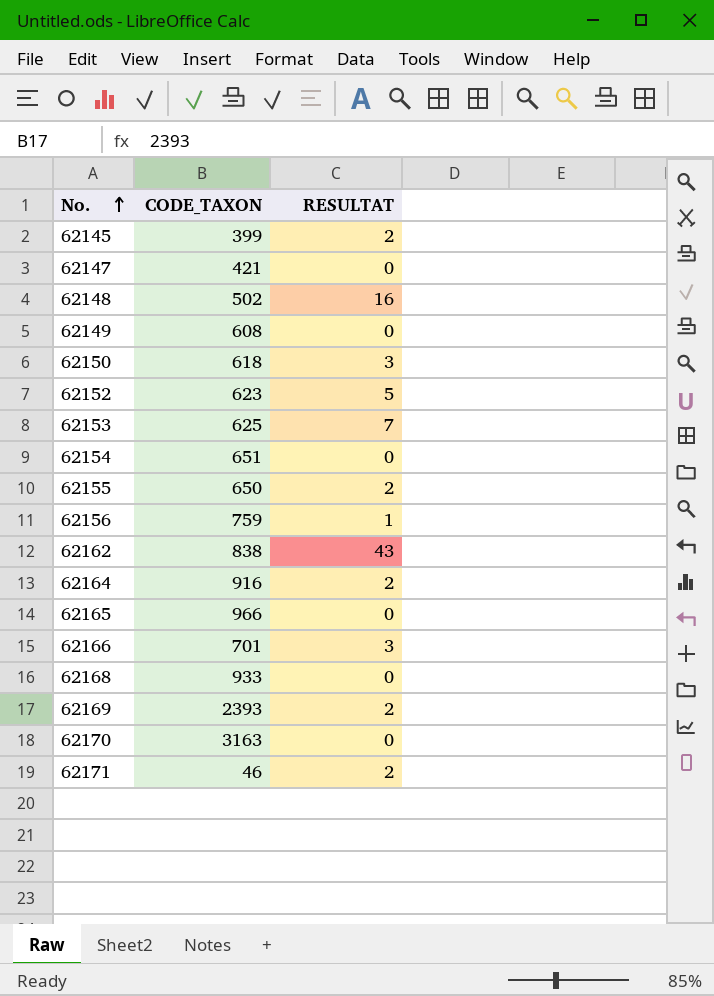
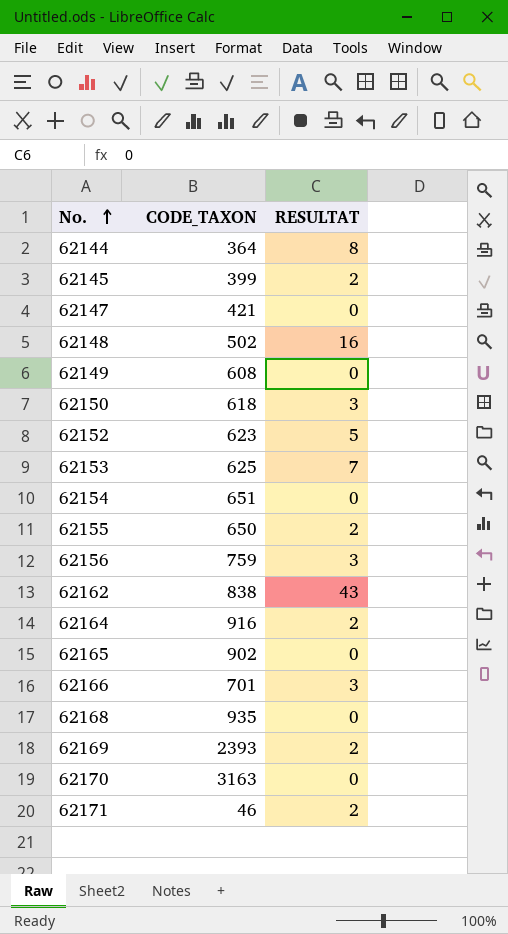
row 62144: none -> 364 | 8
62156 | RESULTAT: 1 -> 3
62165 | CODE_TAXON: 966 -> 902
62168 | CODE_TAXON: 933 -> 935

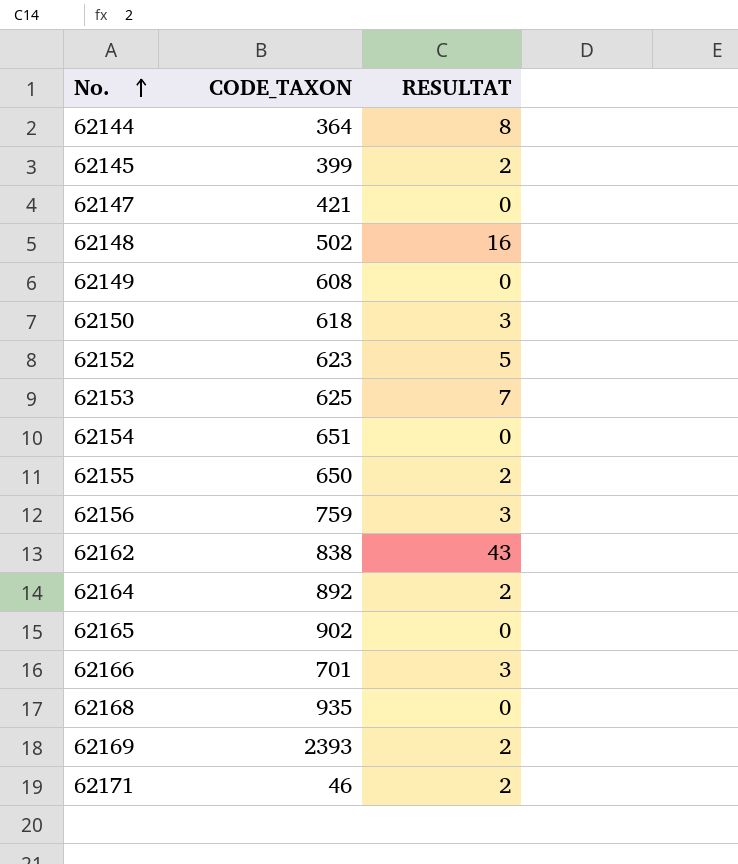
row 62170: 3163 | 0 -> none
62164 | CODE_TAXON: 916 -> 892

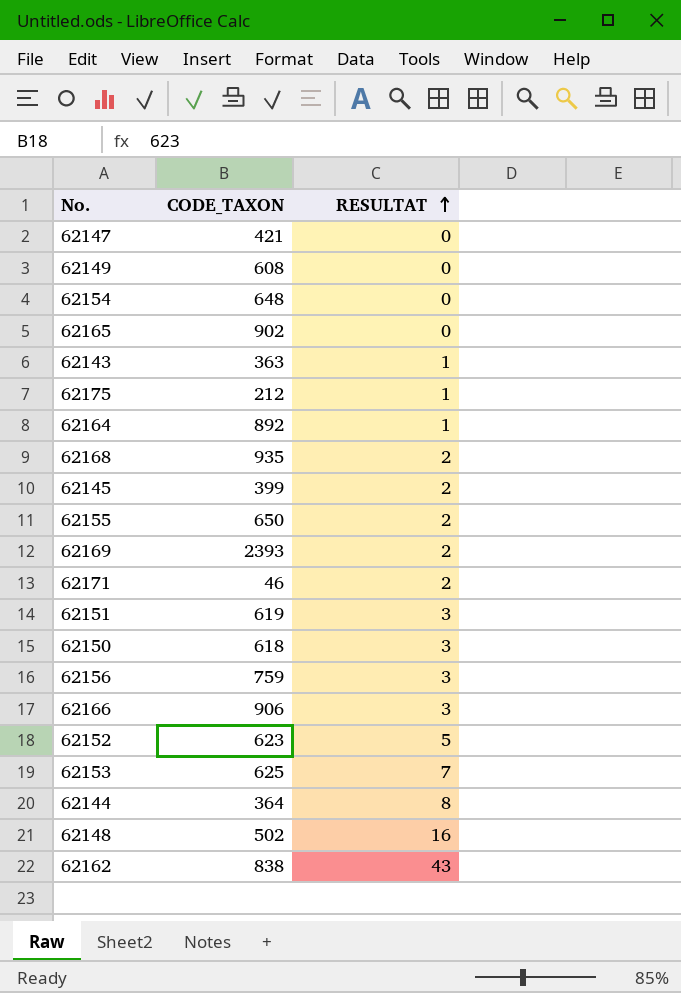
row order: No. ascending -> RESULTAT ascending
62154 | CODE_TAXON: 651 -> 648
row 62143: none -> 363 | 1
row 62175: none -> 212 | 1
62164 | RESULTAT: 2 -> 1
62168 | RESULTAT: 0 -> 2
row 62151: none -> 619 | 3
62166 | CODE_TAXON: 701 -> 906

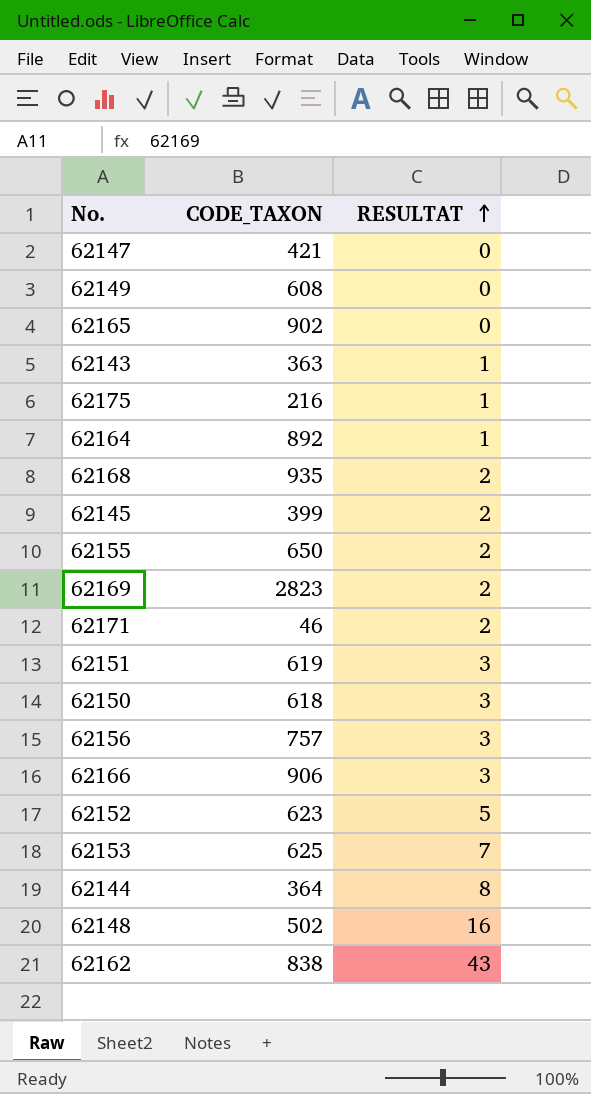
row 62154: 648 | 0 -> none
62175 | CODE_TAXON: 212 -> 216
62169 | CODE_TAXON: 2393 -> 2823
62156 | CODE_TAXON: 759 -> 757

